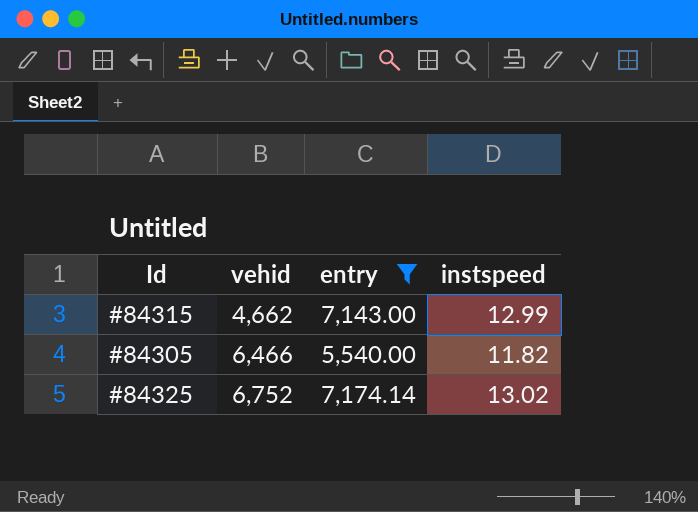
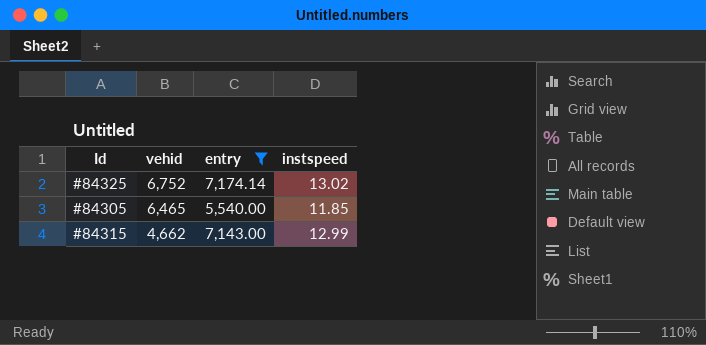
row order: vehid ascending -> vehid descending
#84305 | vehid: 6,466 -> 6,465
#84305 | instspeed: 11.82 -> 11.85

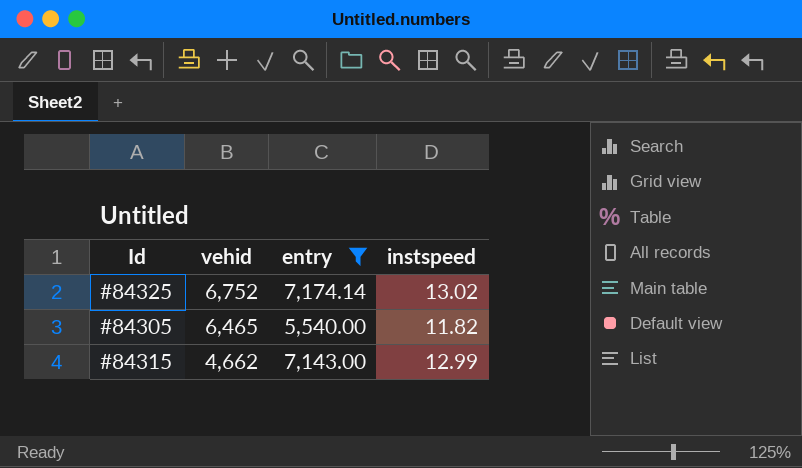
#84305 | instspeed: 11.85 -> 11.82

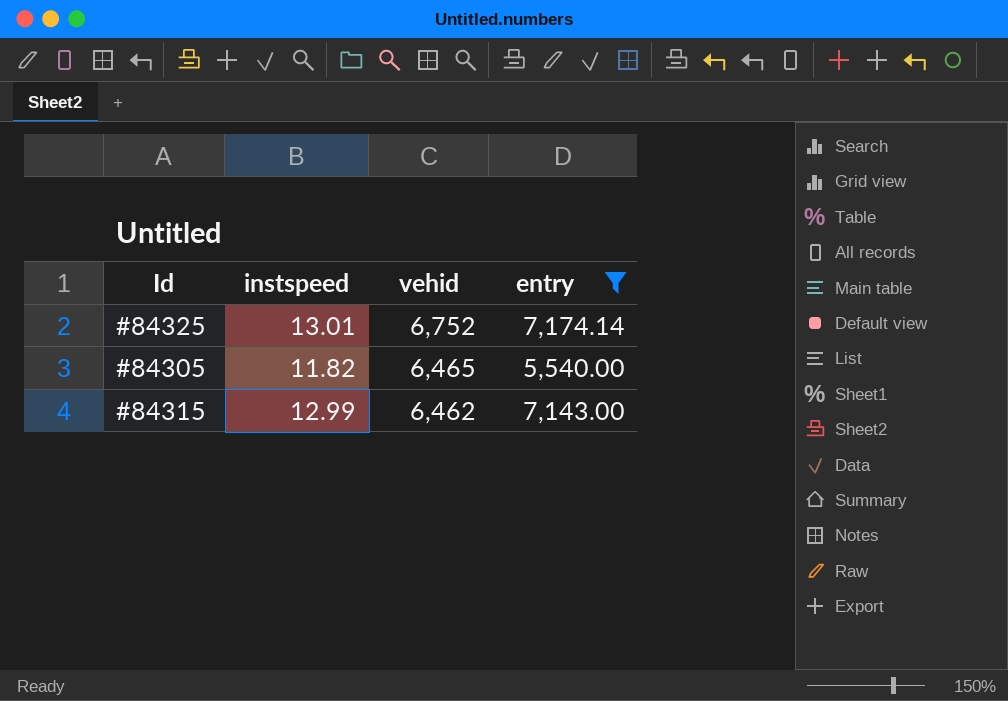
column instspeed | position: 4 -> 2
#84325 | instspeed: 13.02 -> 13.01
#84315 | vehid: 4,662 -> 6,462

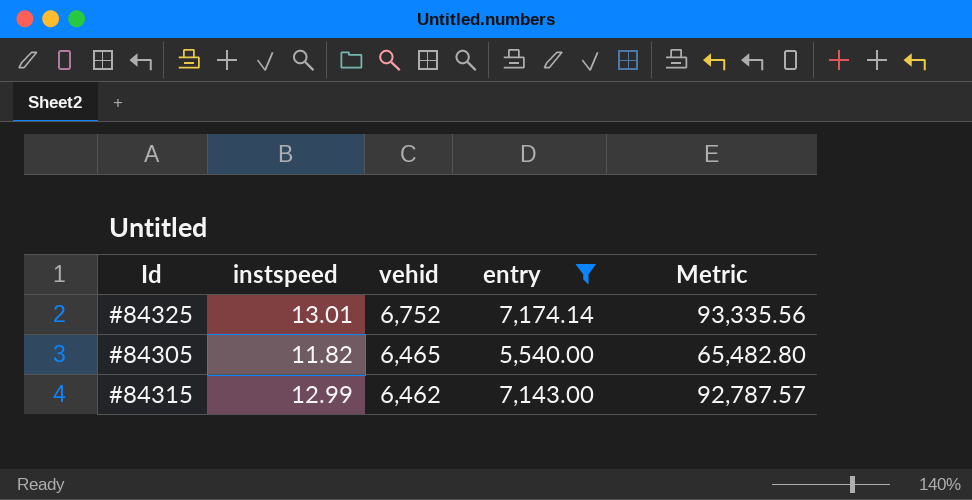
column Metric | formula: none -> [instspeed] * [entry]

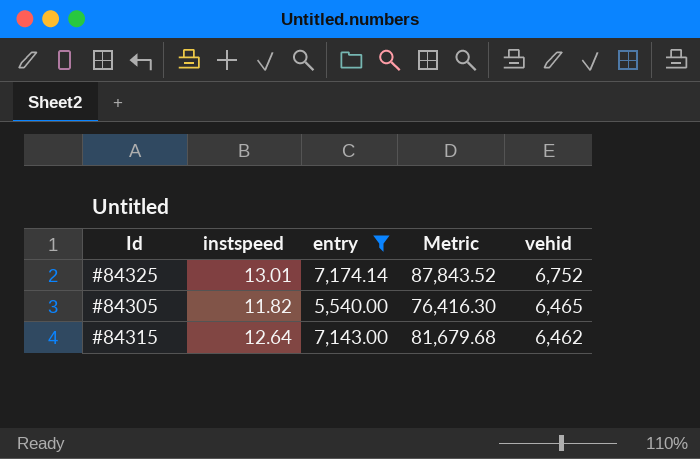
column Metric | formula: [instspeed] * [entry] -> [instspeed] * [vehid]
column vehid | position: 3 -> 5
#84315 | instspeed: 12.99 -> 12.64

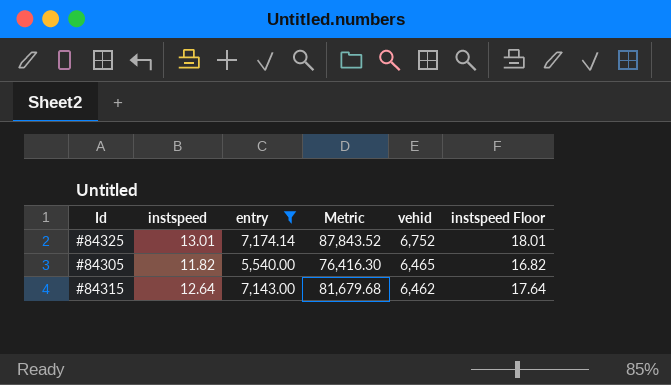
column instspeed Floor | formula: none -> [instspeed] + 5

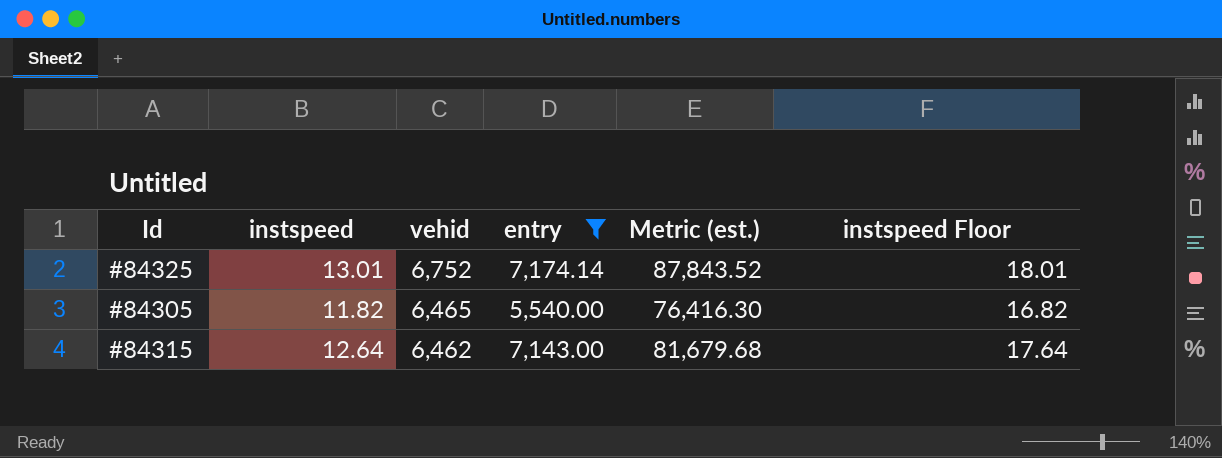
column vehid | position: 5 -> 3
column name: Metric -> Metric (est.)

